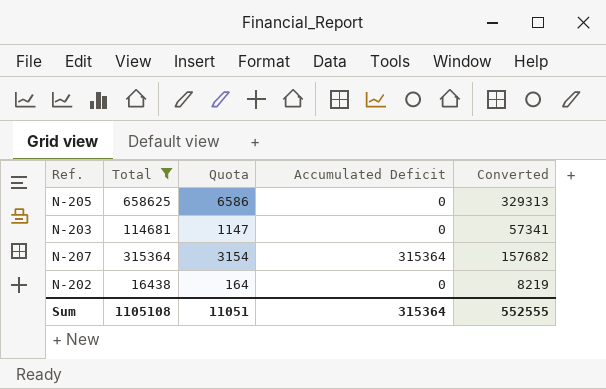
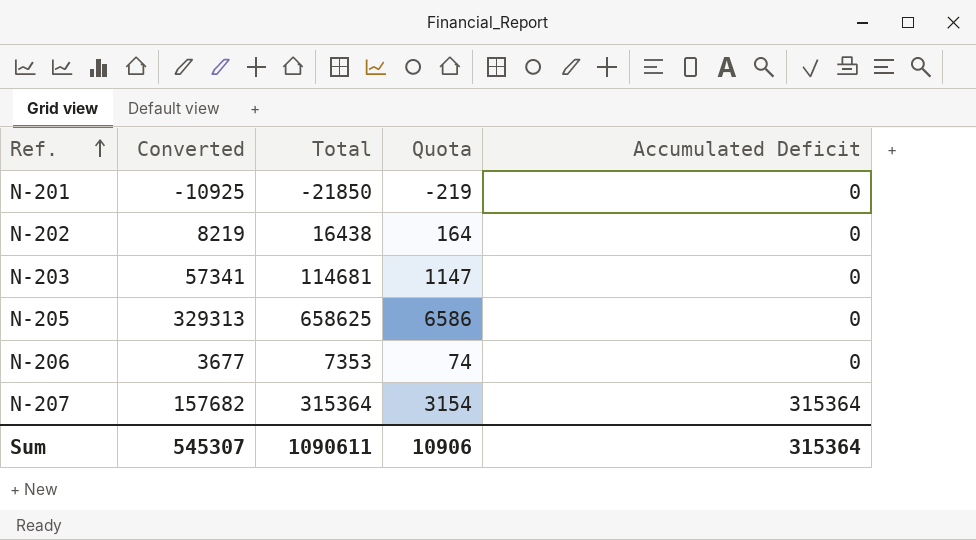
filter: Total >= 16438 -> none
row order: none -> Ref. ascending
column Converted | position: 5 -> 2
Sum | Converted: 552555 -> 545307
Sum | Total: 1105108 -> 1090611
Sum | Quota: 11051 -> 10906

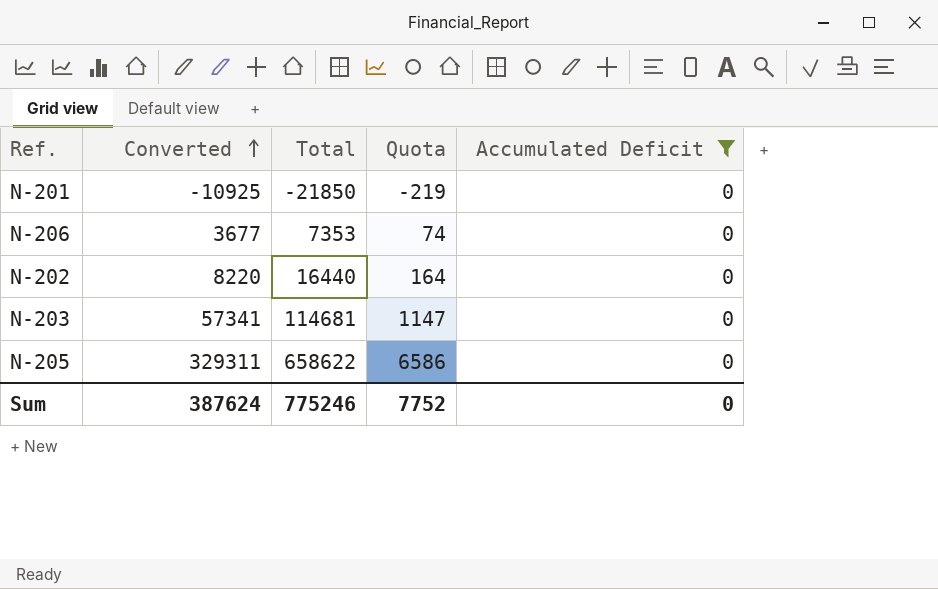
filter: none -> Accumulated Deficit = 0
row order: Ref. ascending -> Converted ascending
N-202 | Converted: 8219 -> 8220
N-202 | Total: 16438 -> 16440
N-205 | Converted: 329313 -> 329311
N-205 | Total: 658625 -> 658622
Sum | Converted: 545307 -> 387624
Sum | Total: 1090611 -> 775246
Sum | Quota: 10906 -> 7752
Sum | Accumulated Deficit: 315364 -> 0

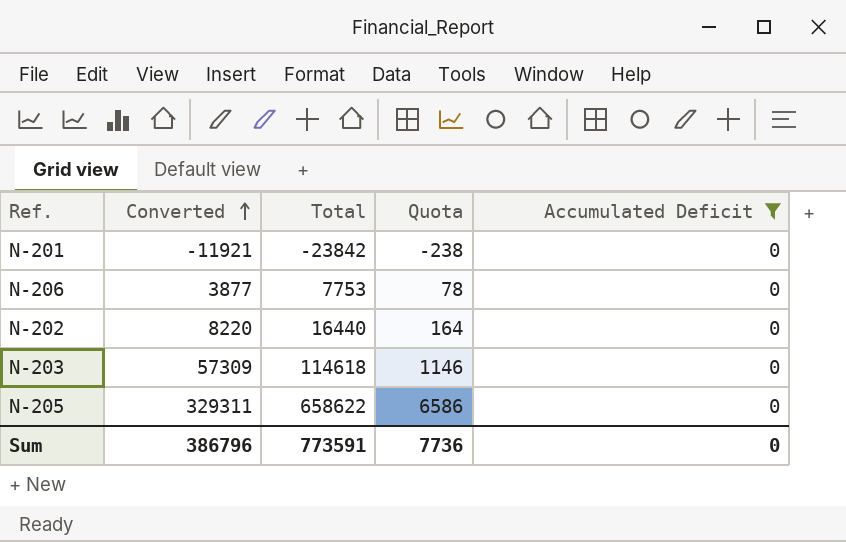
N-201 | Converted: -10925 -> -11921
N-201 | Total: -21850 -> -23842
N-201 | Quota: -219 -> -238
N-206 | Converted: 3677 -> 3877
N-206 | Total: 7353 -> 7753
N-206 | Quota: 74 -> 78
N-203 | Converted: 57341 -> 57309
N-203 | Total: 114681 -> 114618
N-203 | Quota: 1147 -> 1146
Sum | Converted: 387624 -> 386796
Sum | Total: 775246 -> 773591
Sum | Quota: 7752 -> 7736

